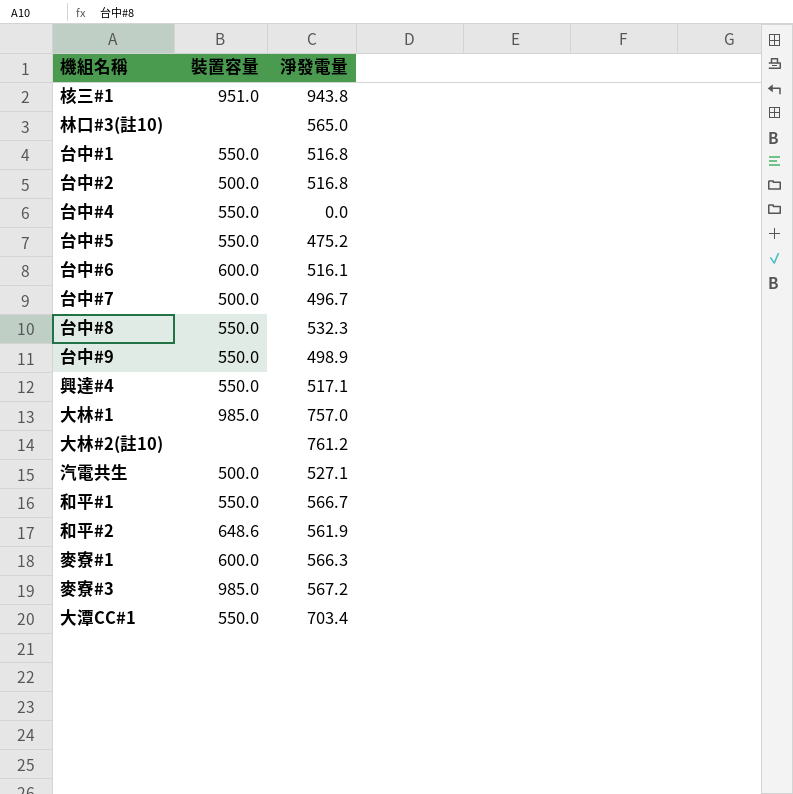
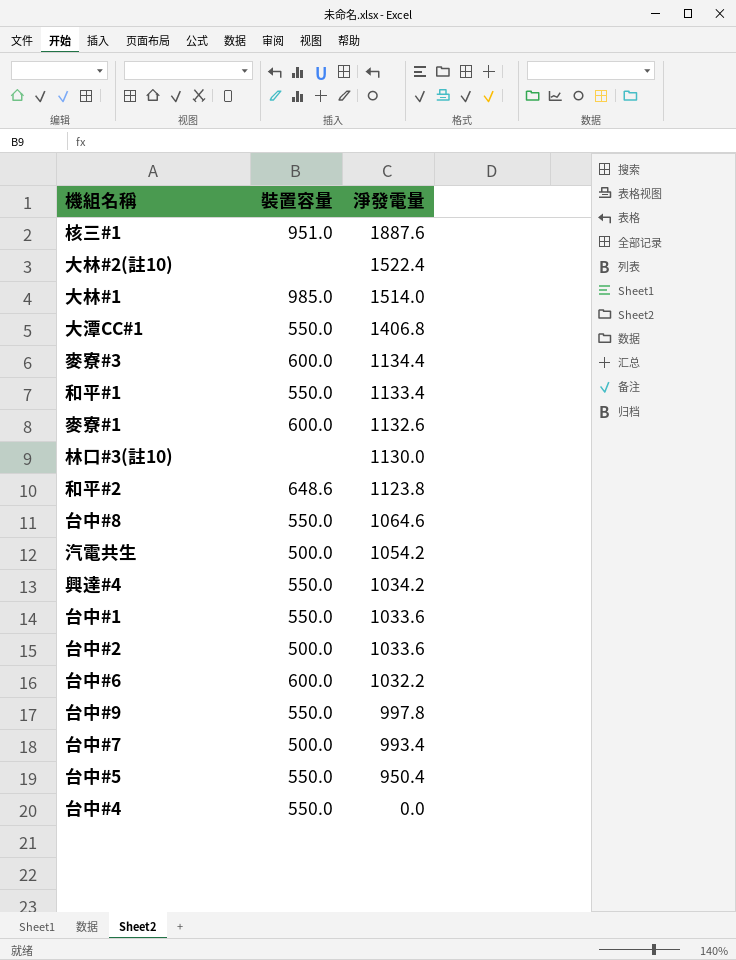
row order: none -> 淨發電量 descending
核三#1 | 淨發電量: 943.8 -> 1887.6
大林#2(註10) | 淨發電量: 761.2 -> 1522.4
大林#1 | 淨發電量: 757.0 -> 1514.0
大潭CC#1 | 淨發電量: 703.4 -> 1406.8
麥寮#3 | 裝置容量: 985.0 -> 600.0
麥寮#3 | 淨發電量: 567.2 -> 1134.4
和平#1 | 淨發電量: 566.7 -> 1133.4
麥寮#1 | 淨發電量: 566.3 -> 1132.6
林口#3(註10) | 淨發電量: 565.0 -> 1130.0
和平#2 | 淨發電量: 561.9 -> 1123.8
台中#8 | 淨發電量: 532.3 -> 1064.6
汽電共生 | 淨發電量: 527.1 -> 1054.2
興達#4 | 淨發電量: 517.1 -> 1034.2
台中#1 | 淨發電量: 516.8 -> 1033.6
台中#2 | 淨發電量: 516.8 -> 1033.6
台中#6 | 淨發電量: 516.1 -> 1032.2
台中#9 | 淨發電量: 498.9 -> 997.8
台中#7 | 淨發電量: 496.7 -> 993.4
台中#5 | 淨發電量: 475.2 -> 950.4

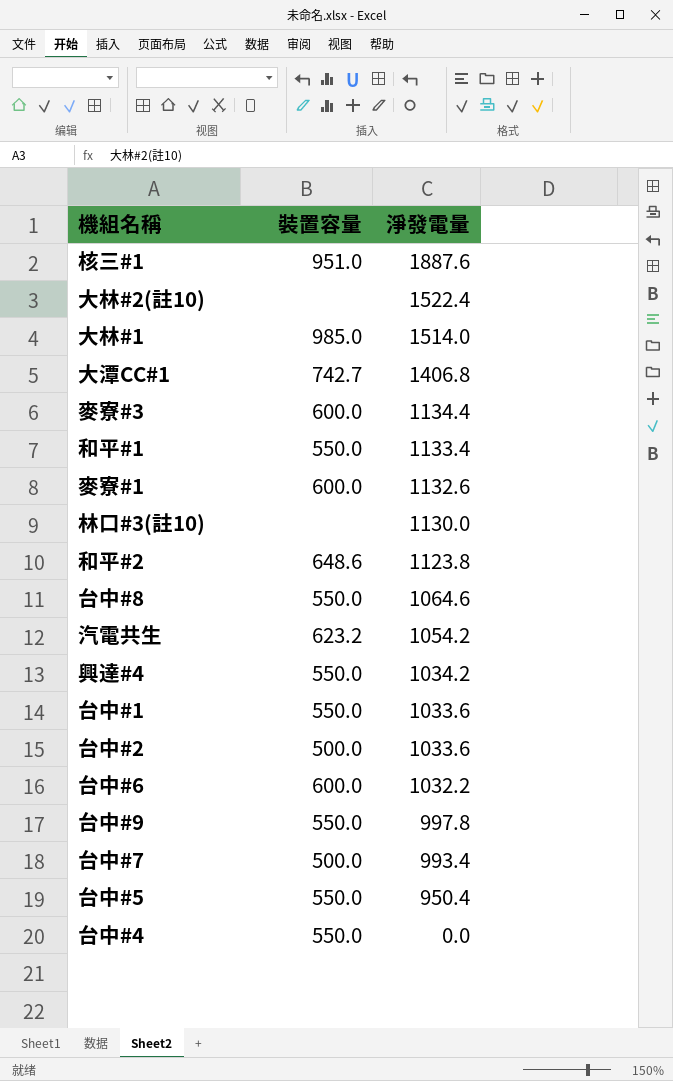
大潭CC#1 | 裝置容量: 550.0 -> 742.7
汽電共生 | 裝置容量: 500.0 -> 623.2

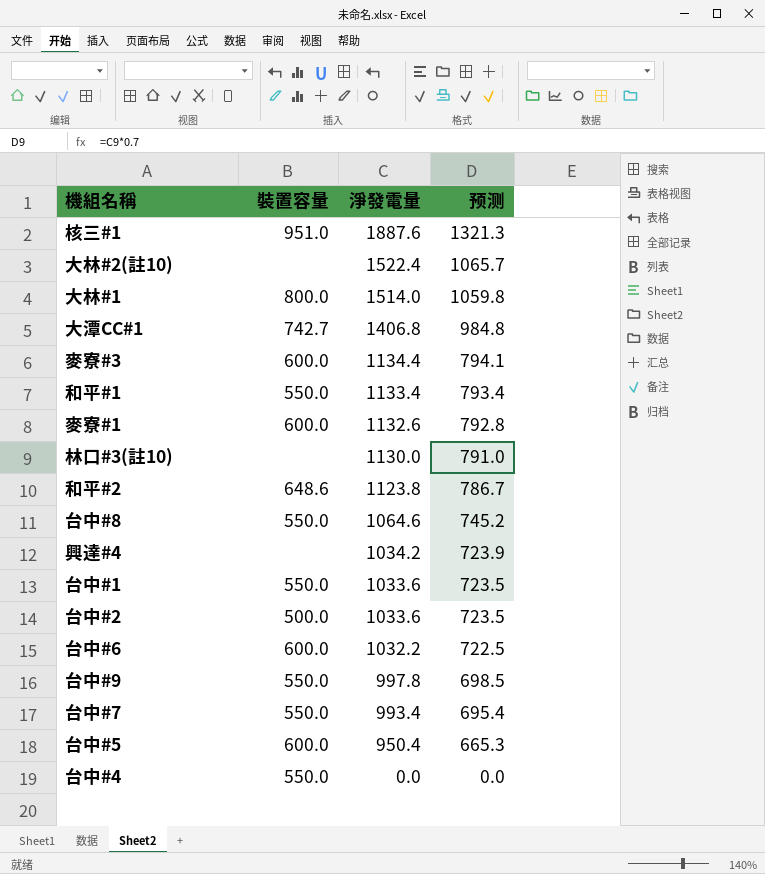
column 预测 | formula: none -> [淨發電量] * 0.7
row 汽電共生: 623.2 | 1054.2 -> none
大林#1 | 裝置容量: 985.0 -> 800.0
興達#4 | 裝置容量: 550.0 -> none
台中#7 | 裝置容量: 500.0 -> 550.0
台中#5 | 裝置容量: 550.0 -> 600.0

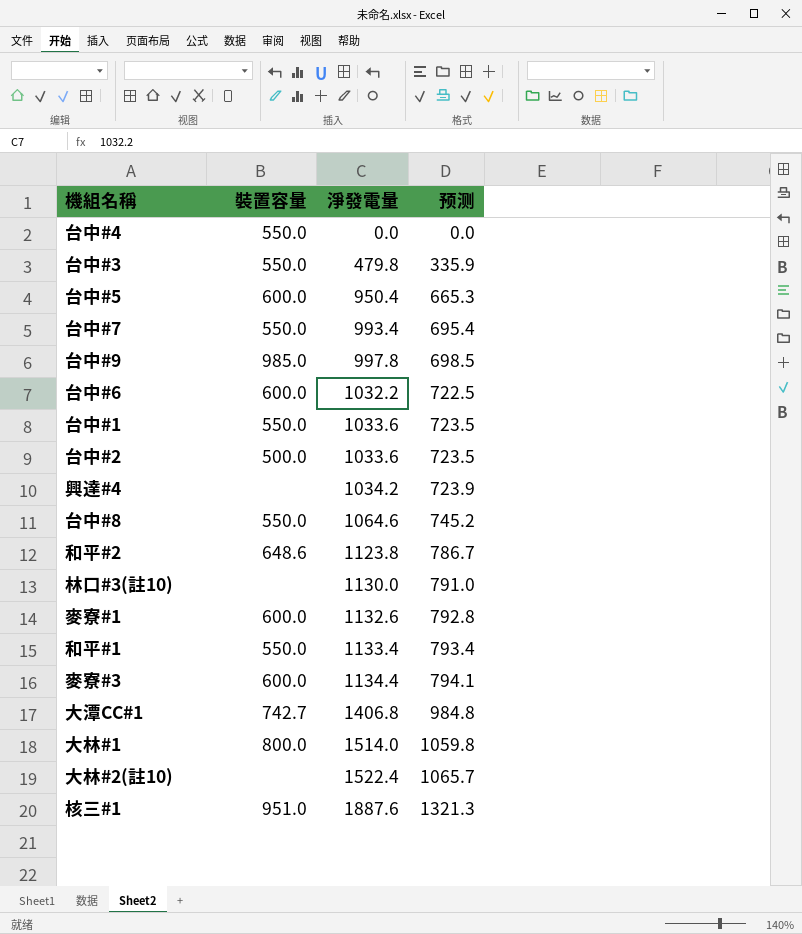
row order: 淨發電量 descending -> 淨發電量 ascending
row 台中#3: none -> 550.0 | 479.8 | 335.9
台中#9 | 裝置容量: 550.0 -> 985.0

